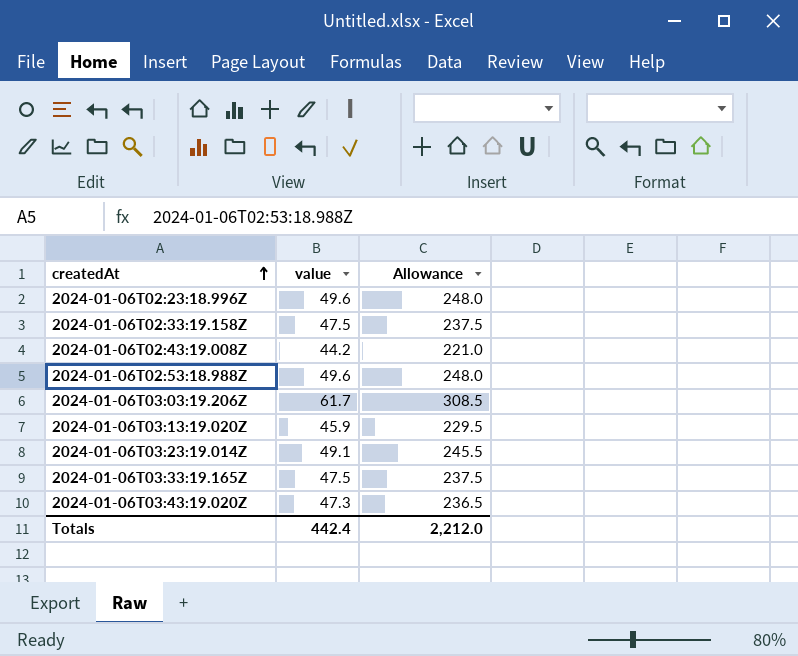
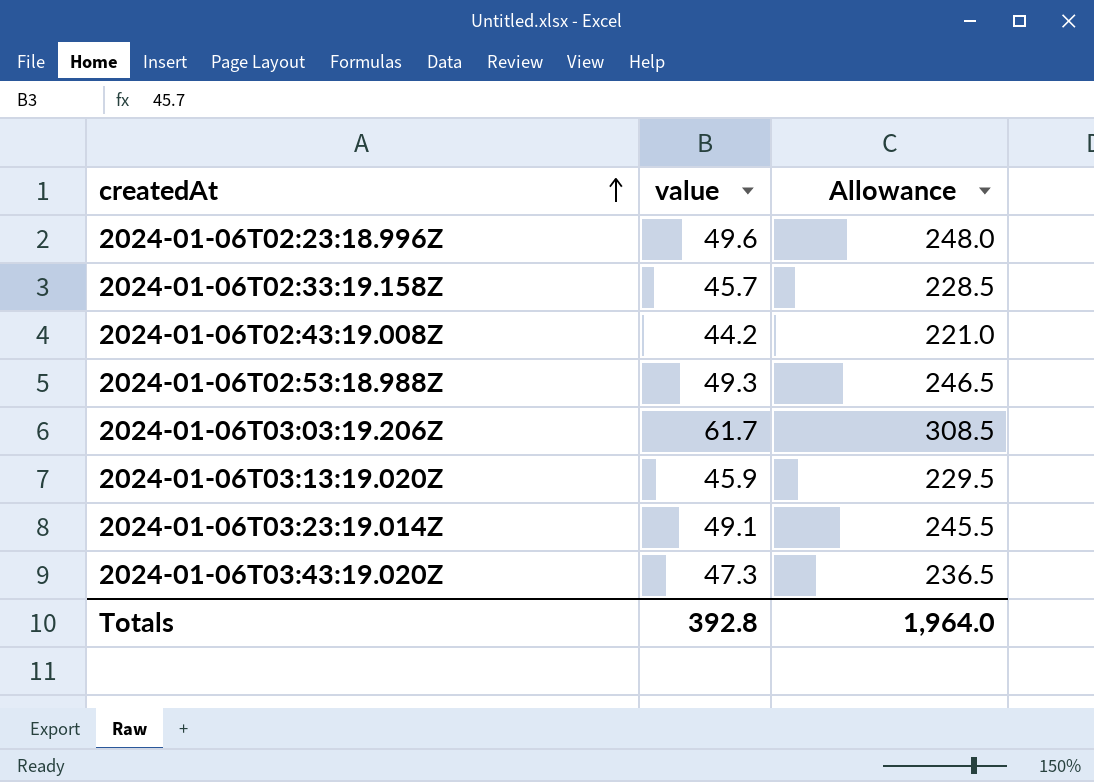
row 2024-01-06T03:33:19.165Z: 47.5 | 237.5 -> none
2024-01-06T02:33:19.158Z | value: 47.5 -> 45.7
2024-01-06T02:33:19.158Z | Allowance: 237.5 -> 228.5
2024-01-06T02:53:18.988Z | value: 49.6 -> 49.3
2024-01-06T02:53:18.988Z | Allowance: 248.0 -> 246.5
Totals | value: 442.4 -> 392.8
Totals | Allowance: 2,212.0 -> 1,964.0

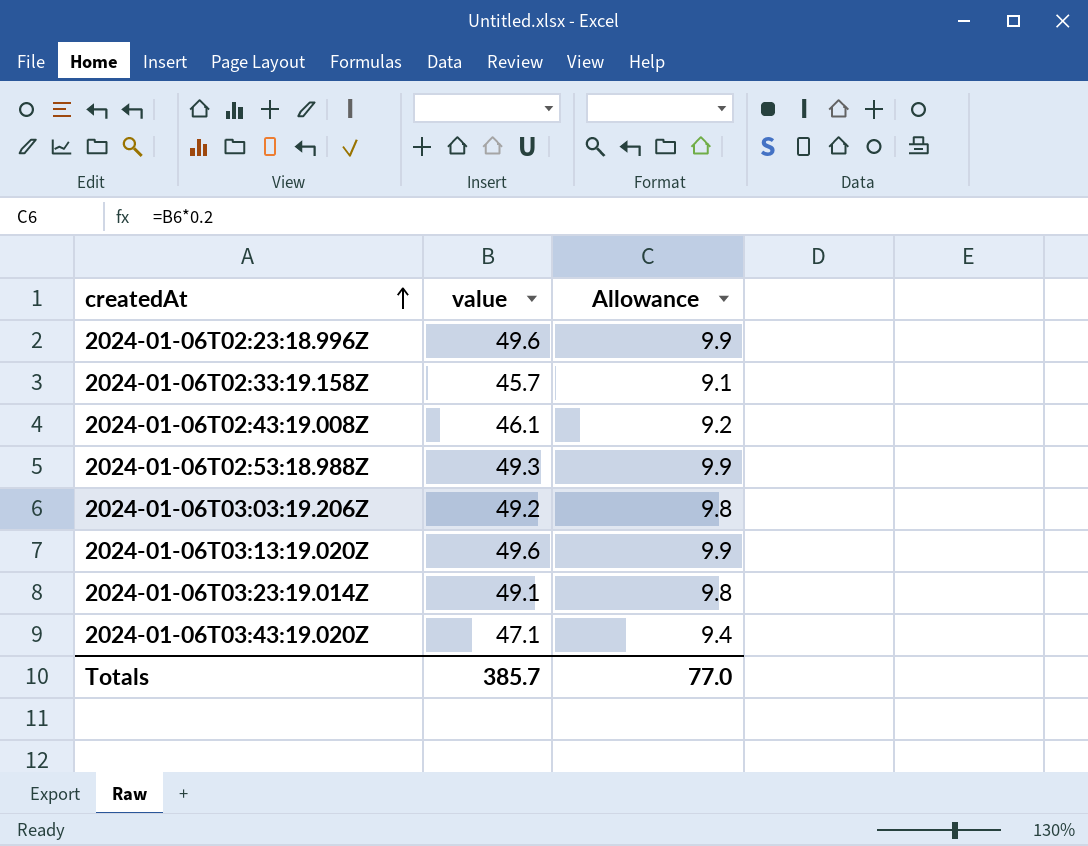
column Allowance | formula: [value] * 5 -> [value] * 0.2
2024-01-06T02:43:19.008Z | value: 44.2 -> 46.1
2024-01-06T03:03:19.206Z | value: 61.7 -> 49.2
2024-01-06T03:13:19.020Z | value: 45.9 -> 49.6
2024-01-06T03:43:19.020Z | value: 47.3 -> 47.1
Totals | value: 392.8 -> 385.7
Totals | Allowance: 1,964.0 -> 77.0

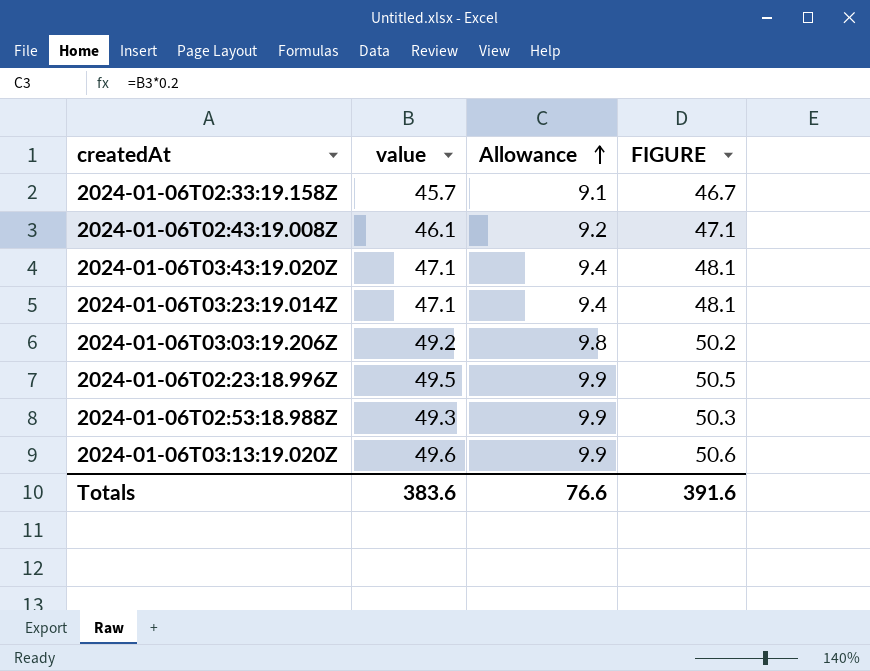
row order: createdAt ascending -> Allowance ascending
column FIGURE | formula: none -> [value] + 1
2024-01-06T03:23:19.014Z | value: 49.1 -> 47.1
2024-01-06T03:23:19.014Z | Allowance: 9.8 -> 9.4
2024-01-06T02:23:18.996Z | value: 49.6 -> 49.5
Totals | value: 385.7 -> 383.6
Totals | Allowance: 77.0 -> 76.6

